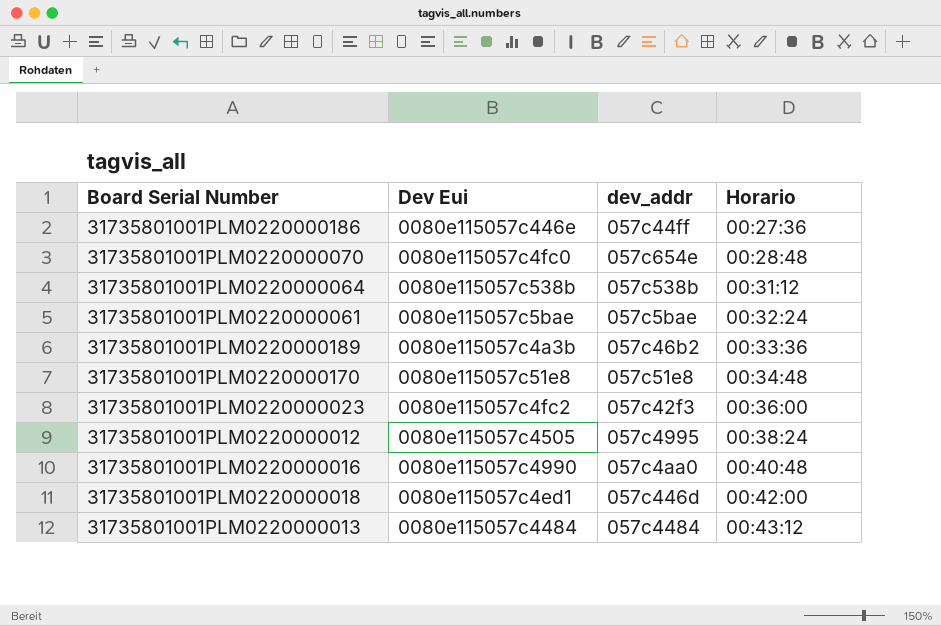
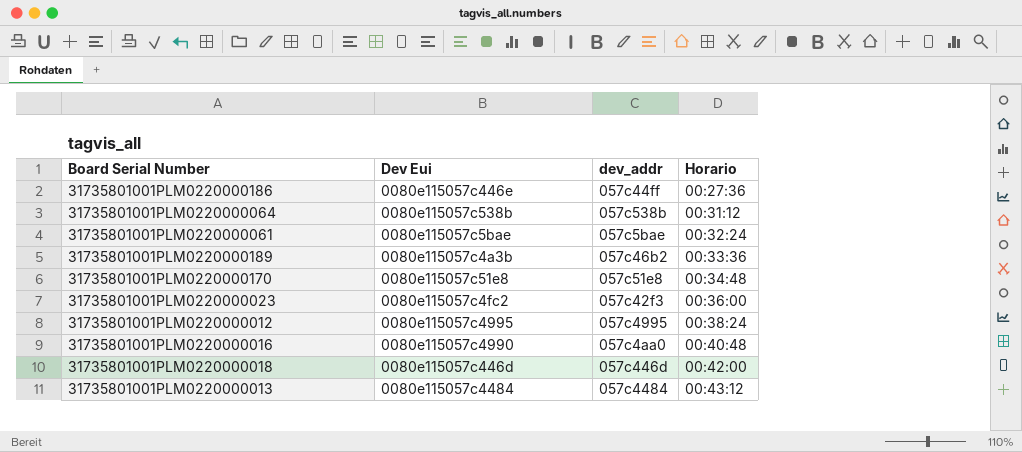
row 31735801001PLM0220000070: 0080e115057c4fc0 | 057c654e | 00:28:48 -> none
31735801001PLM0220000012 | Dev Eui: 0080e115057c4505 -> 0080e115057c4995
31735801001PLM0220000018 | Dev Eui: 0080e115057c4ed1 -> 0080e115057c446d

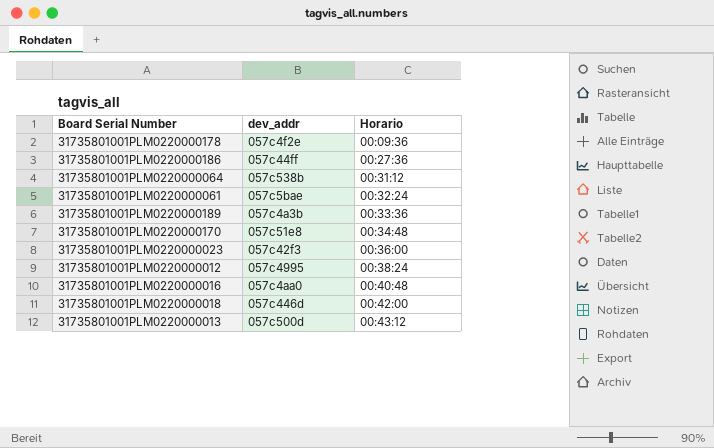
column Dev Eui | position: 2 -> none
row 31735801001PLM0220000178: none -> 057c4f2e | 00:09:36
31735801001PLM0220000189 | dev_addr: 057c46b2 -> 057c4a3b
31735801001PLM0220000013 | dev_addr: 057c4484 -> 057c500d

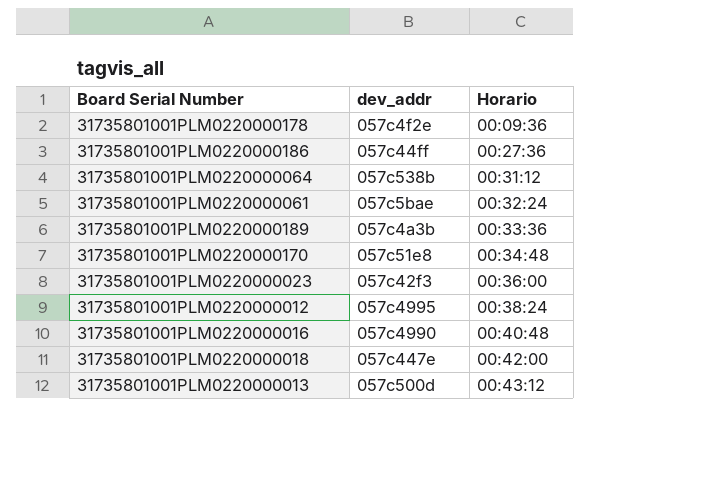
31735801001PLM0220000016 | dev_addr: 057c4aa0 -> 057c4990
31735801001PLM0220000018 | dev_addr: 057c446d -> 057c447e

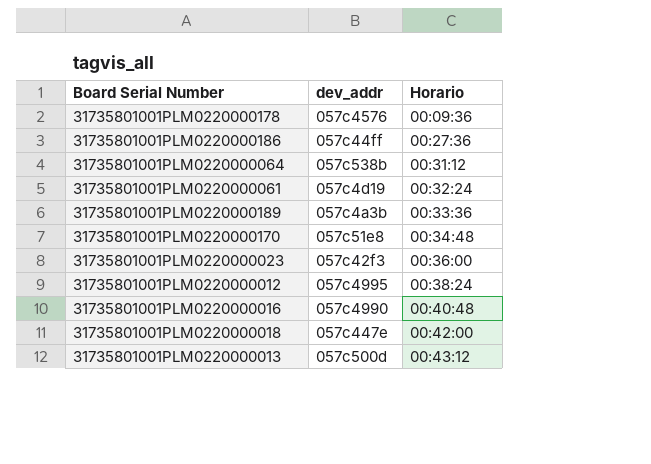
31735801001PLM0220000178 | dev_addr: 057c4f2e -> 057c4576
31735801001PLM0220000061 | dev_addr: 057c5bae -> 057c4d19

